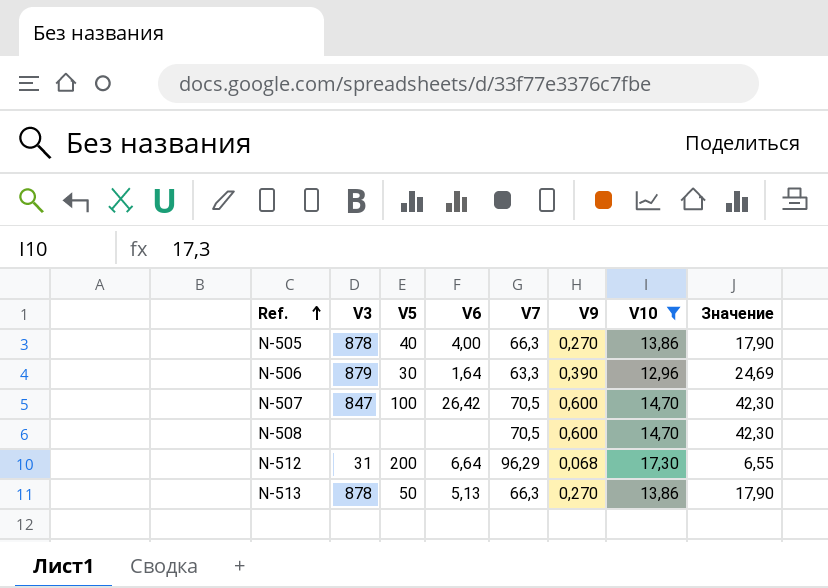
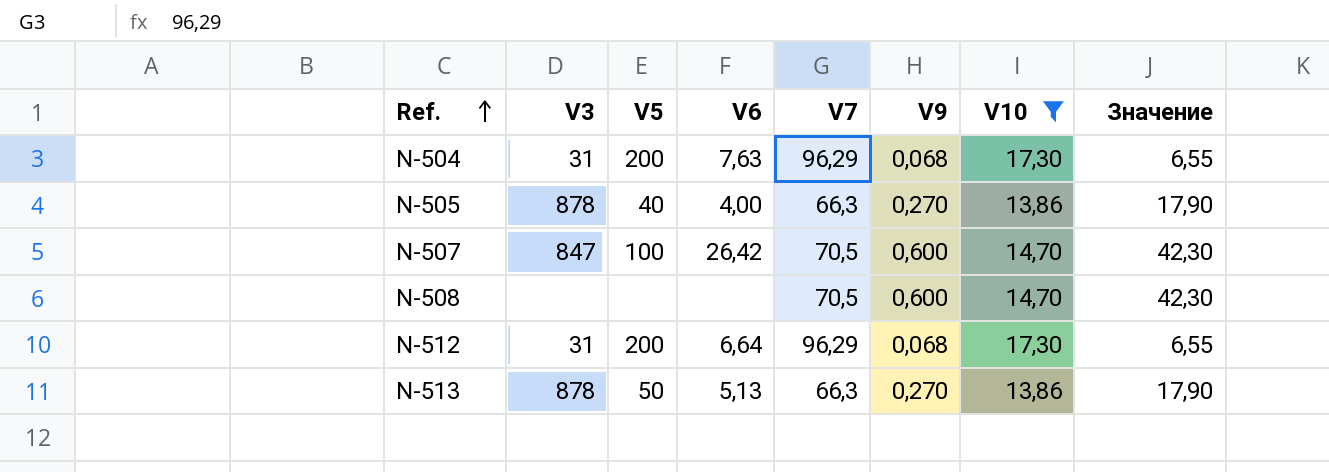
row N-506: 879 | 30 | 1,64 | 63,3 | 0,390 | 12,96 | 24,69 -> none
row N-504: none -> 31 | 200 | 7,63 | 96,29 | 0,068 | 17,30 | 6,55

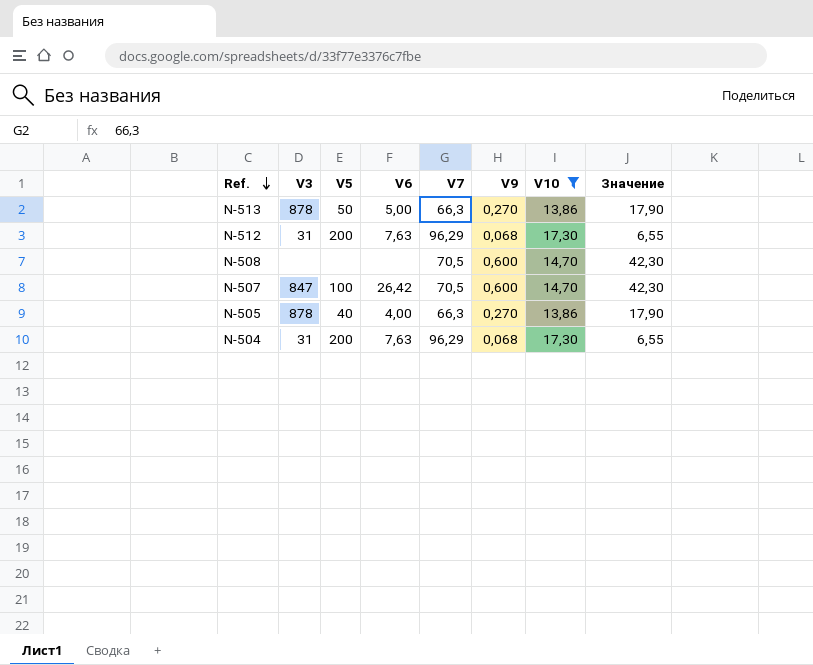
row order: Ref. ascending -> Ref. descending
N-513 | V6: 5,13 -> 5,00
N-512 | V6: 6,64 -> 7,63

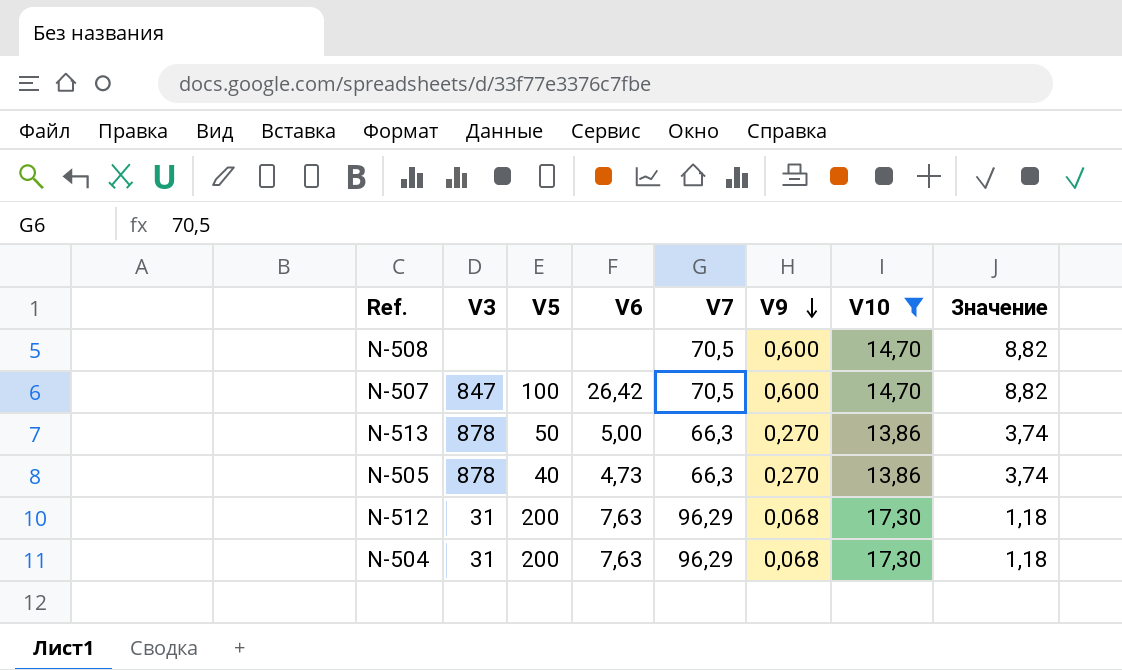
row order: Ref. descending -> V9 descending
column Значение | formula: [V7] * [V9] -> [V9] * [V10]
N-505 | V6: 4,00 -> 4,73

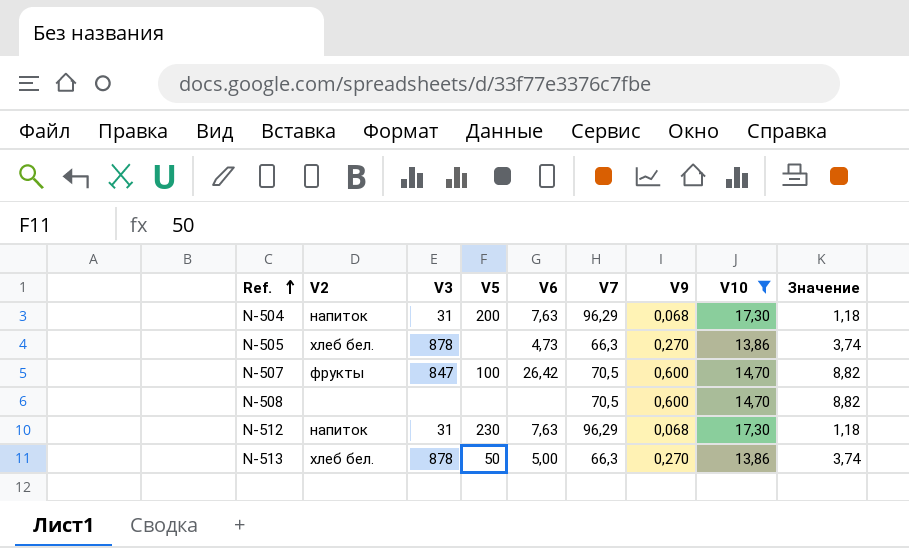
row order: V9 descending -> Ref. ascending
column V2 | position: none -> 2
N-505 | V5: 40 -> none
N-512 | V5: 200 -> 230

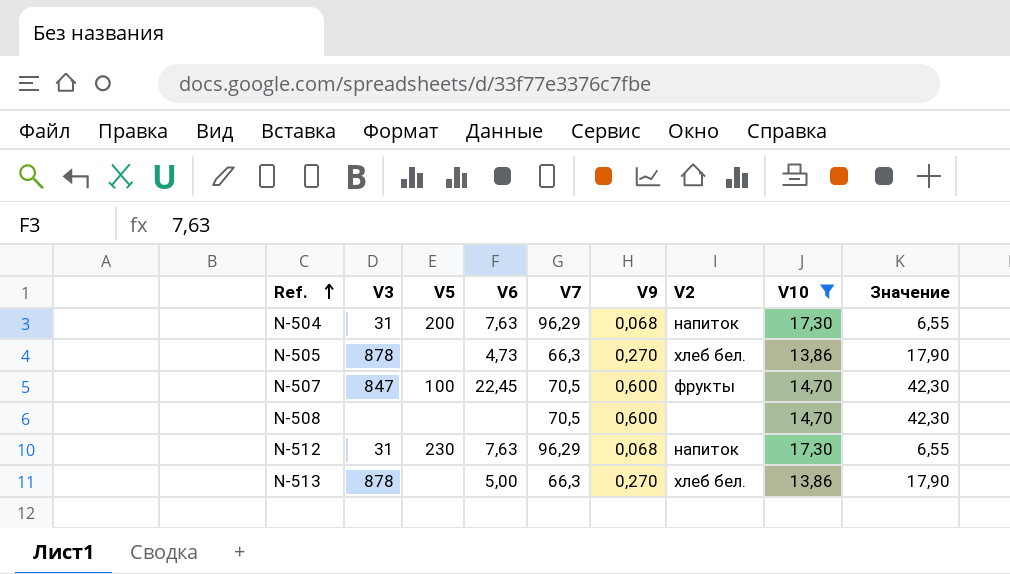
column V2 | position: 2 -> 7
column Значение | formula: [V9] * [V10] -> [V7] * [V9]
N-507 | V6: 26,42 -> 22,45
N-513 | V5: 50 -> none

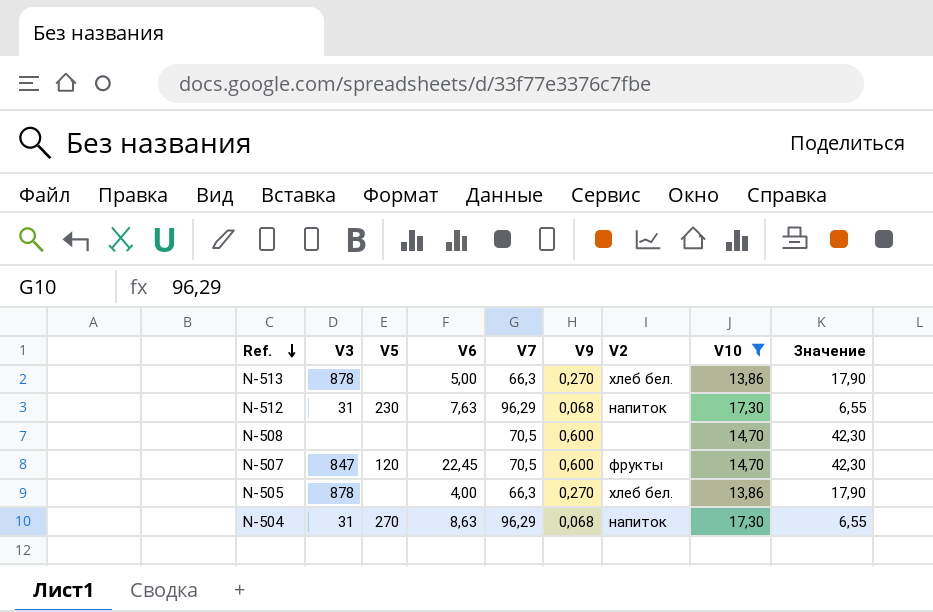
row order: Ref. ascending -> Ref. descending
N-507 | V5: 100 -> 120
N-505 | V6: 4,73 -> 4,00
N-504 | V5: 200 -> 270
N-504 | V6: 7,63 -> 8,63

